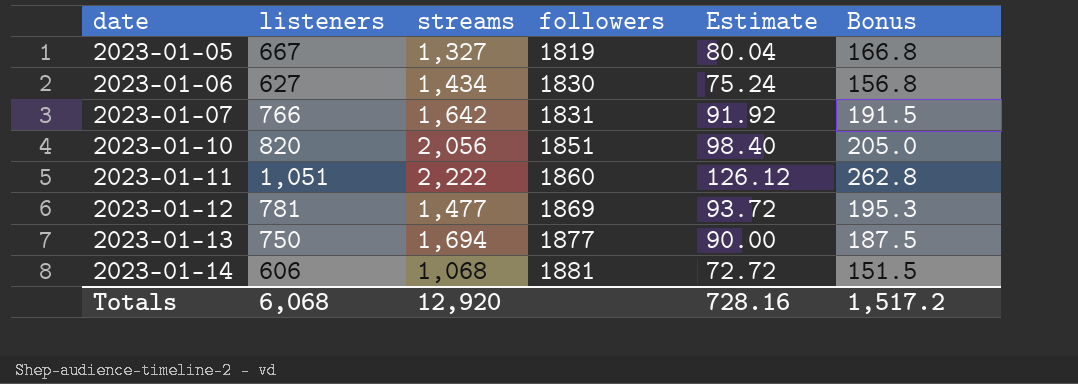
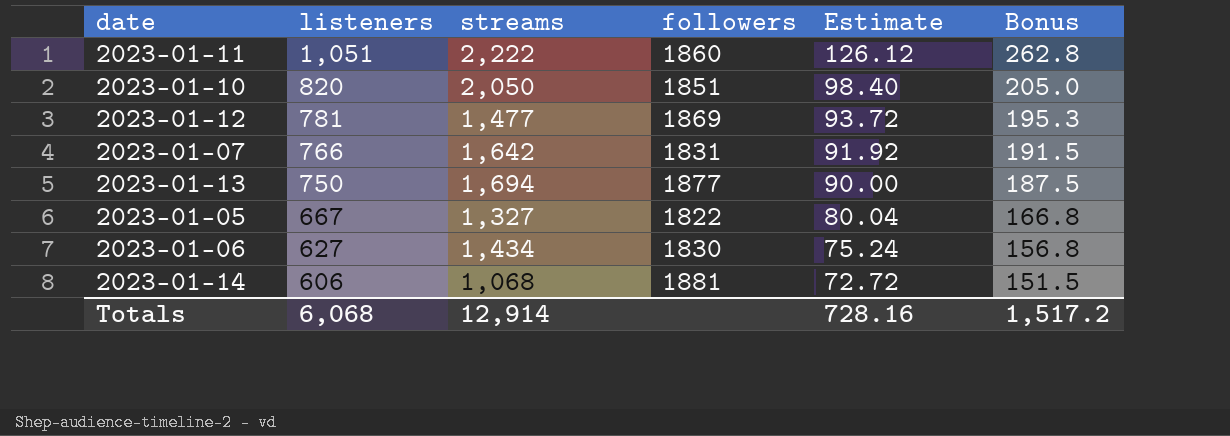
row order: date ascending -> listeners descending
2023-01-10 | streams: 2,056 -> 2,050
2023-01-05 | followers: 1819 -> 1822
Totals | streams: 12,920 -> 12,914

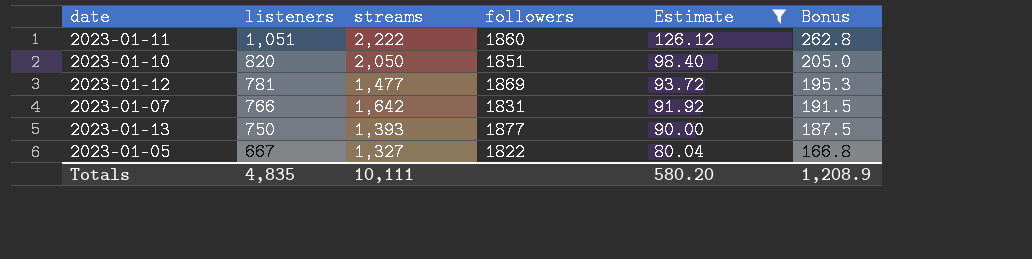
filter: none -> Estimate >= 80.04
2023-01-13 | streams: 1,694 -> 1,393
Totals | listeners: 6,068 -> 4,835
Totals | streams: 12,914 -> 10,111
Totals | Estimate: 728.16 -> 580.20
Totals | Bonus: 1,517.2 -> 1,208.9

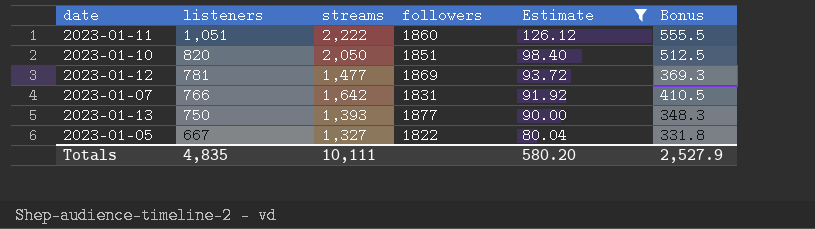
column Bonus | formula: [listeners] * 0.25 -> [streams] * 0.25
Totals | Bonus: 1,208.9 -> 2,527.9

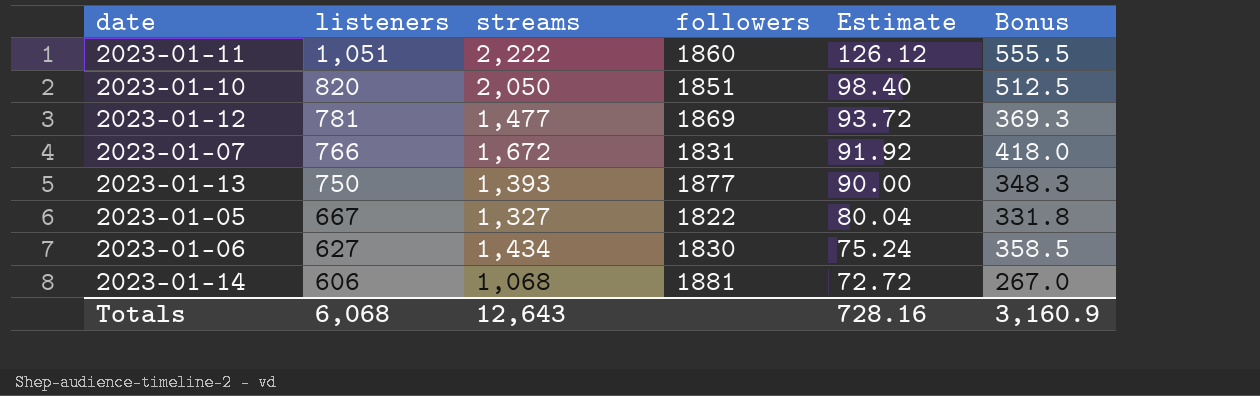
filter: Estimate >= 80.04 -> none
2023-01-07 | streams: 1,642 -> 1,672
2023-01-07 | Bonus: 410.5 -> 418.0
Totals | listeners: 4,835 -> 6,068
Totals | streams: 10,111 -> 12,643
Totals | Estimate: 580.20 -> 728.16
Totals | Bonus: 2,527.9 -> 3,160.9

